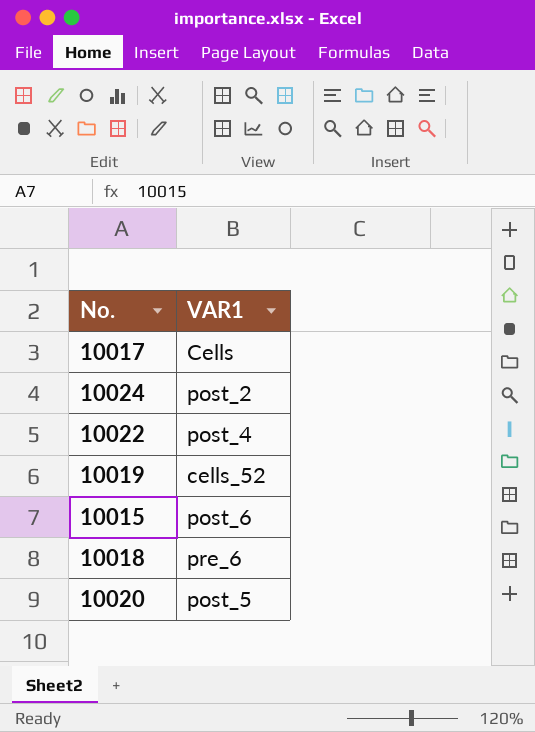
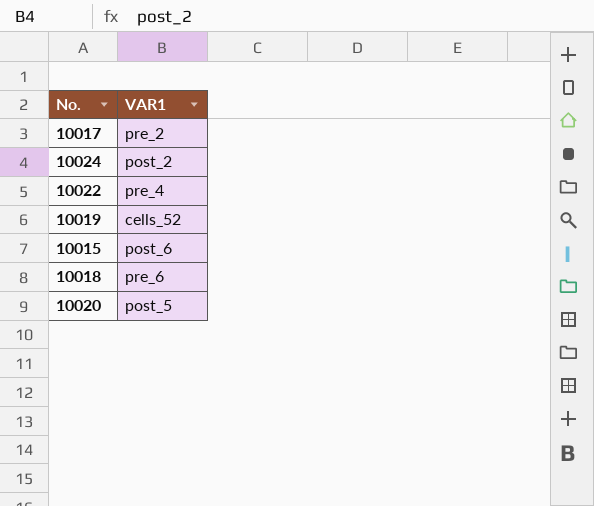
10017 | VAR1: Cells -> pre_2
10022 | VAR1: post_4 -> pre_4

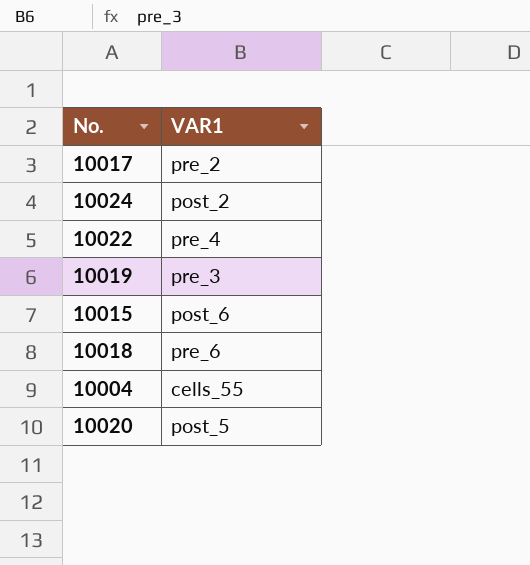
10019 | VAR1: cells_52 -> pre_3
row 10004: none -> cells_55

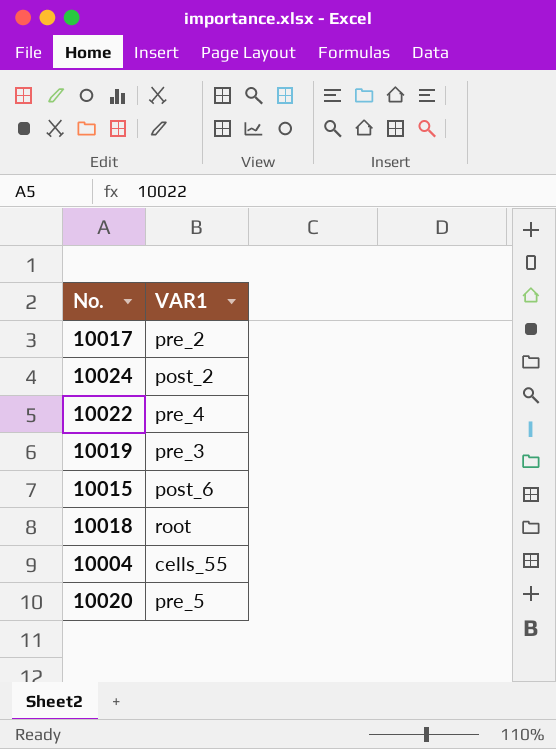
10018 | VAR1: pre_6 -> root
10020 | VAR1: post_5 -> pre_5

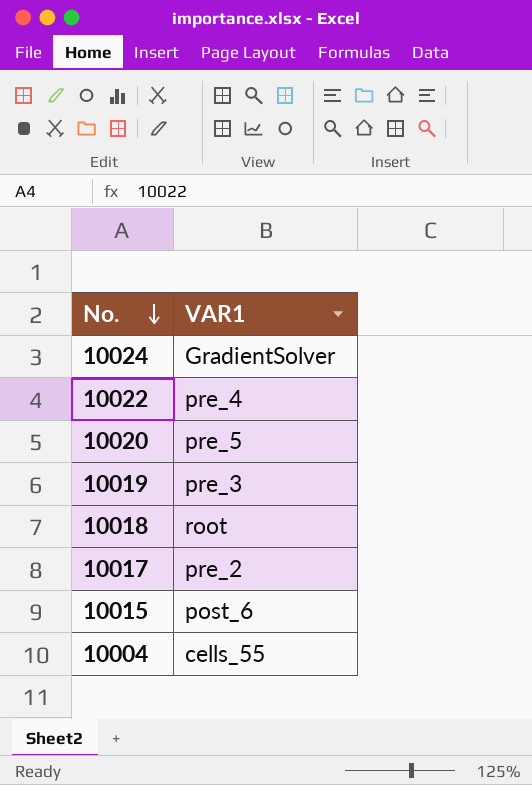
row order: none -> No. descending
10024 | VAR1: post_2 -> GradientSolver

